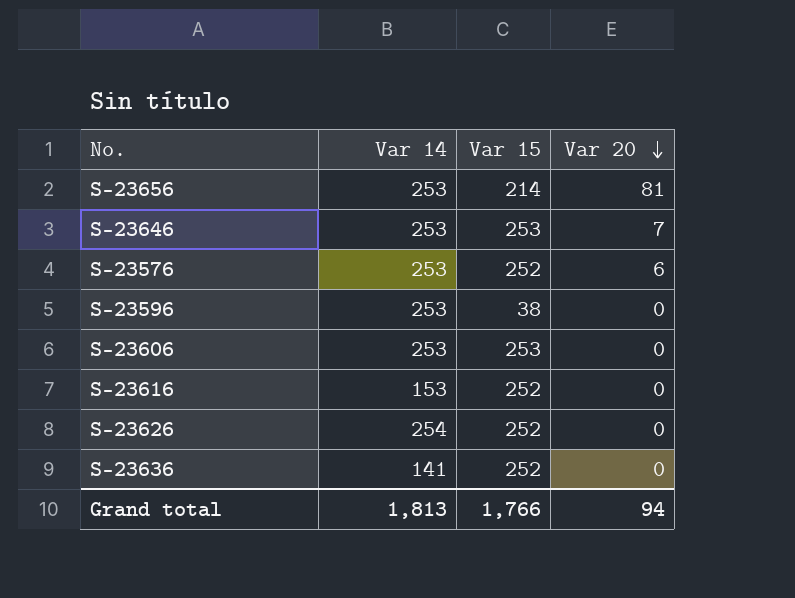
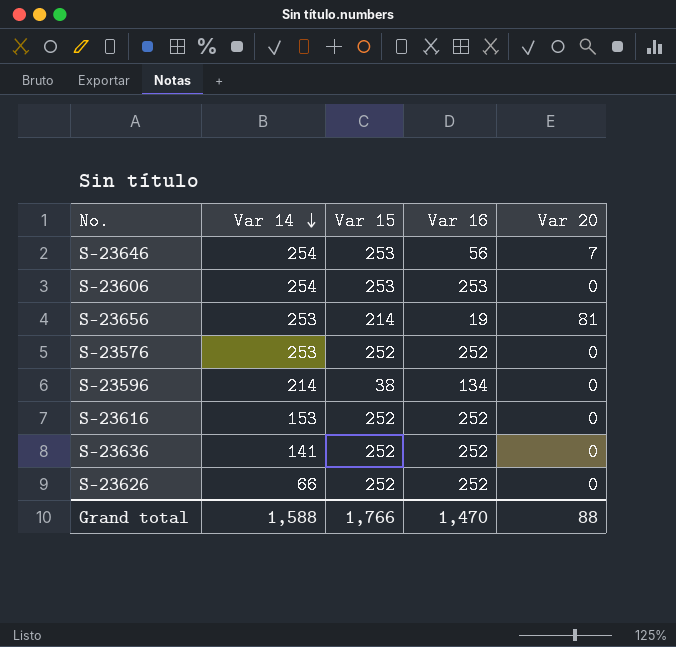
row order: Var 20 descending -> Var 14 descending
column Var 16 | position: none -> 4
S-23646 | Var 14: 253 -> 254
S-23606 | Var 14: 253 -> 254
S-23576 | Var 20: 6 -> 0
S-23596 | Var 14: 253 -> 214
S-23626 | Var 14: 254 -> 66
Grand total | Var 14: 1,813 -> 1,588
Grand total | Var 20: 94 -> 88

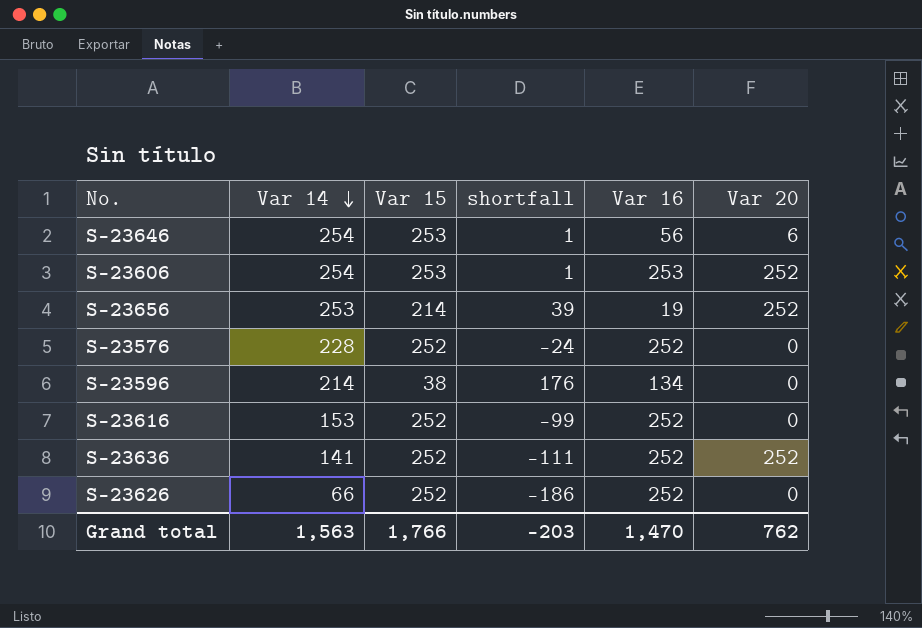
column shortfall | formula: none -> [Var 14] - [Var 15]
S-23646 | Var 20: 7 -> 6
S-23606 | Var 20: 0 -> 252
S-23656 | Var 20: 81 -> 252
S-23576 | Var 14: 253 -> 228
S-23636 | Var 20: 0 -> 252
Grand total | Var 14: 1,588 -> 1,563
Grand total | Var 20: 88 -> 762

